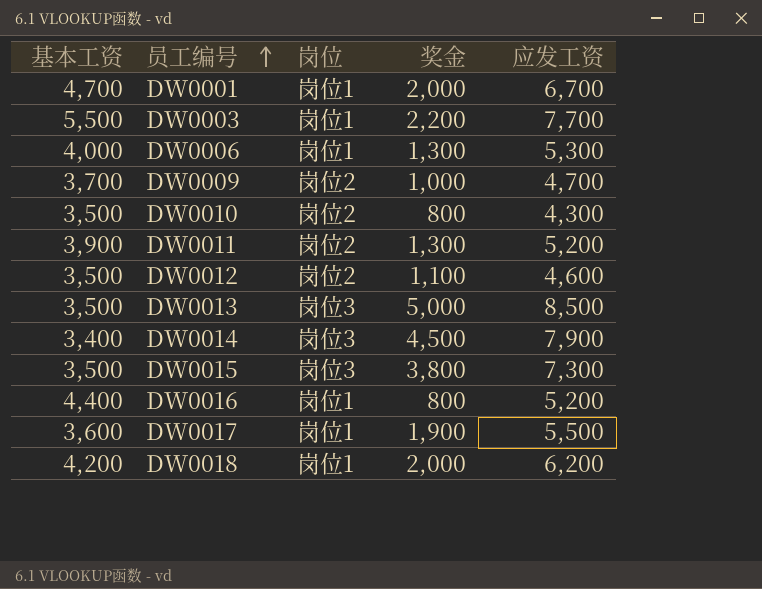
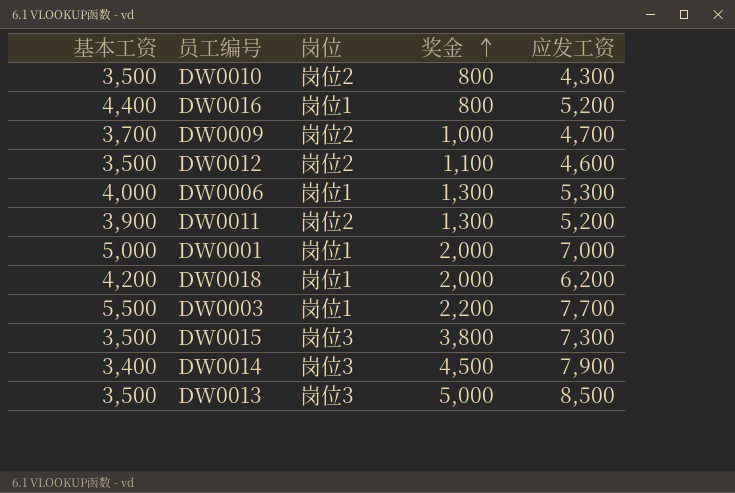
row order: 员工编号 ascending -> 奖金 ascending
row DW0017: 3,600 | 岗位1 | 1,900 | 5,500 -> none
DW0001 | 基本工资: 4,700 -> 5,000
DW0001 | 应发工资: 6,700 -> 7,000

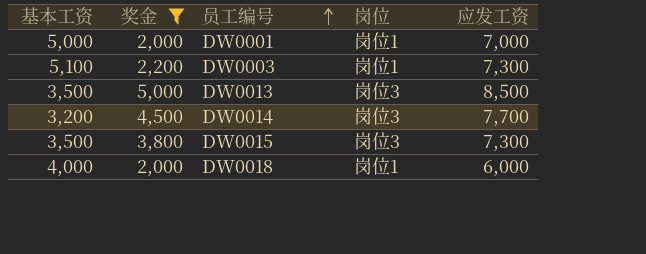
filter: none -> 奖金 >= 2,000
row order: 奖金 ascending -> 员工编号 ascending
column 奖金 | position: 4 -> 2
DW0003 | 基本工资: 5,500 -> 5,100
DW0003 | 应发工资: 7,700 -> 7,300
DW0014 | 基本工资: 3,400 -> 3,200
DW0014 | 应发工资: 7,900 -> 7,700
DW0018 | 基本工资: 4,200 -> 4,000
DW0018 | 应发工资: 6,200 -> 6,000

